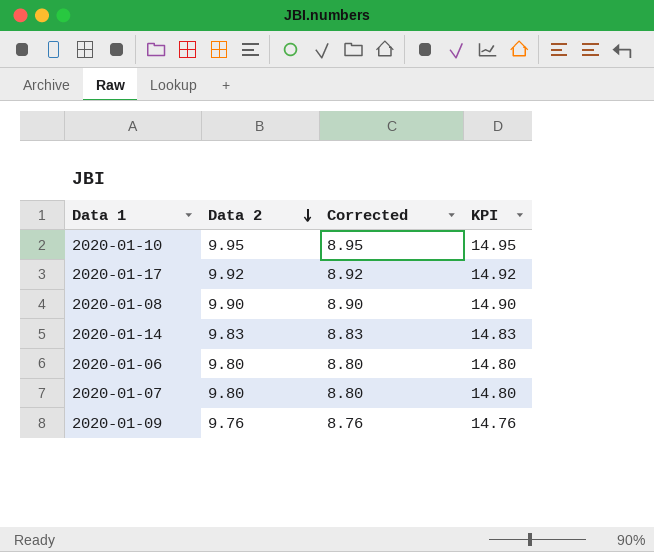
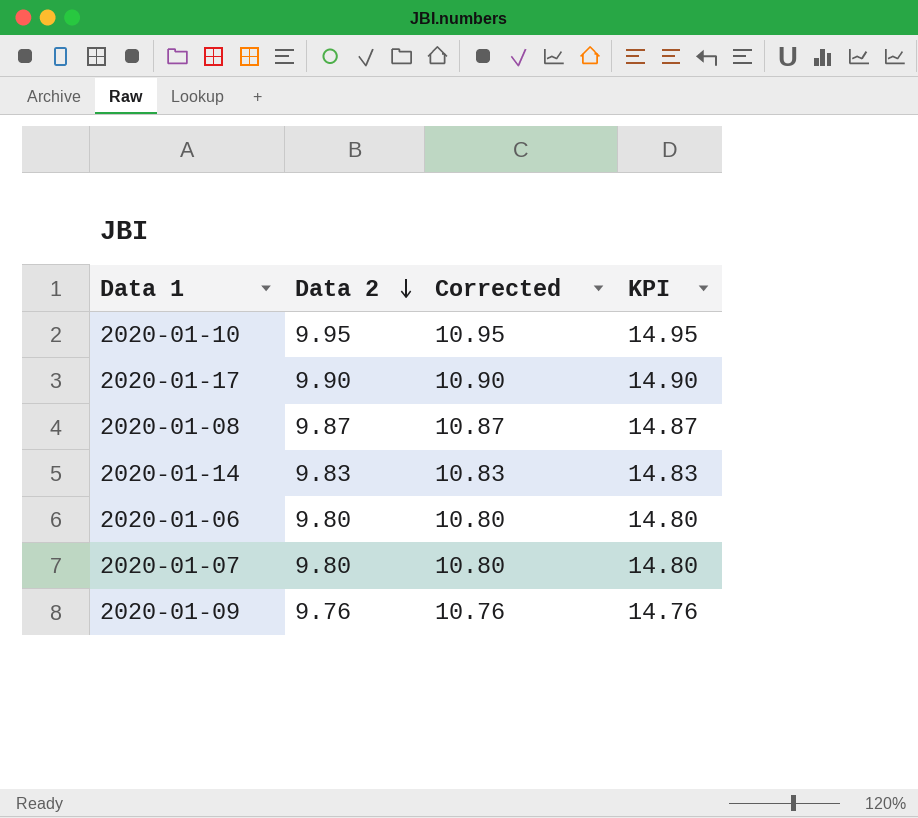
column Corrected | formula: [Data 2] - 1 -> [Data 2] + 1
2020-01-17 | Data 2: 9.92 -> 9.90
2020-01-17 | KPI: 14.92 -> 14.90
2020-01-08 | Data 2: 9.90 -> 9.87
2020-01-08 | KPI: 14.90 -> 14.87

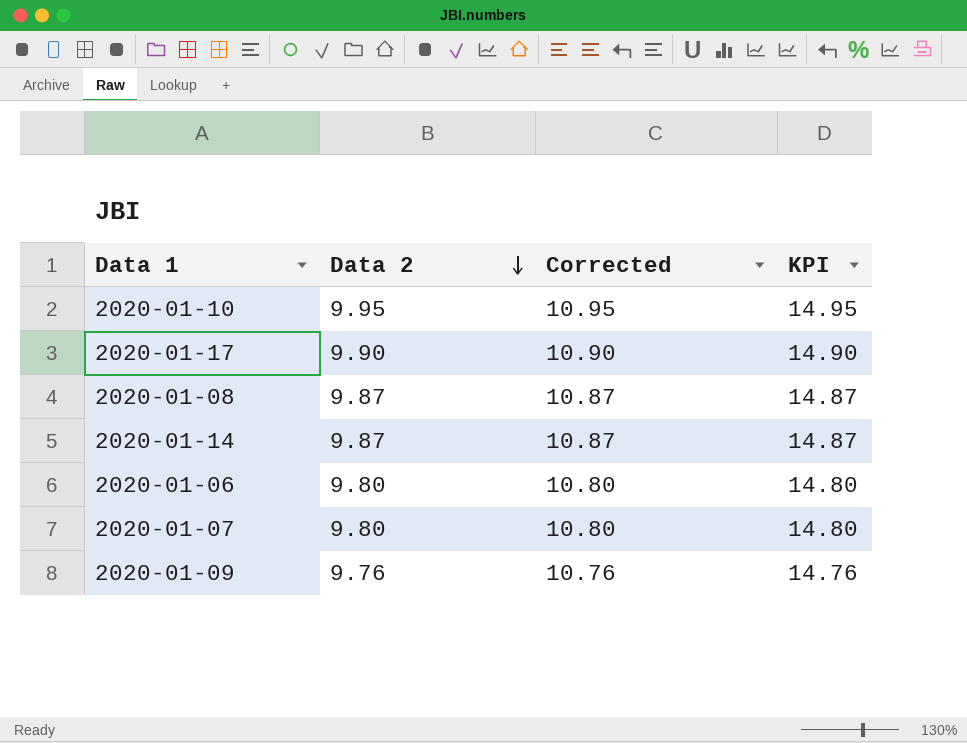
2020-01-14 | Data 2: 9.83 -> 9.87
2020-01-14 | Corrected: 10.83 -> 10.87
2020-01-14 | KPI: 14.83 -> 14.87

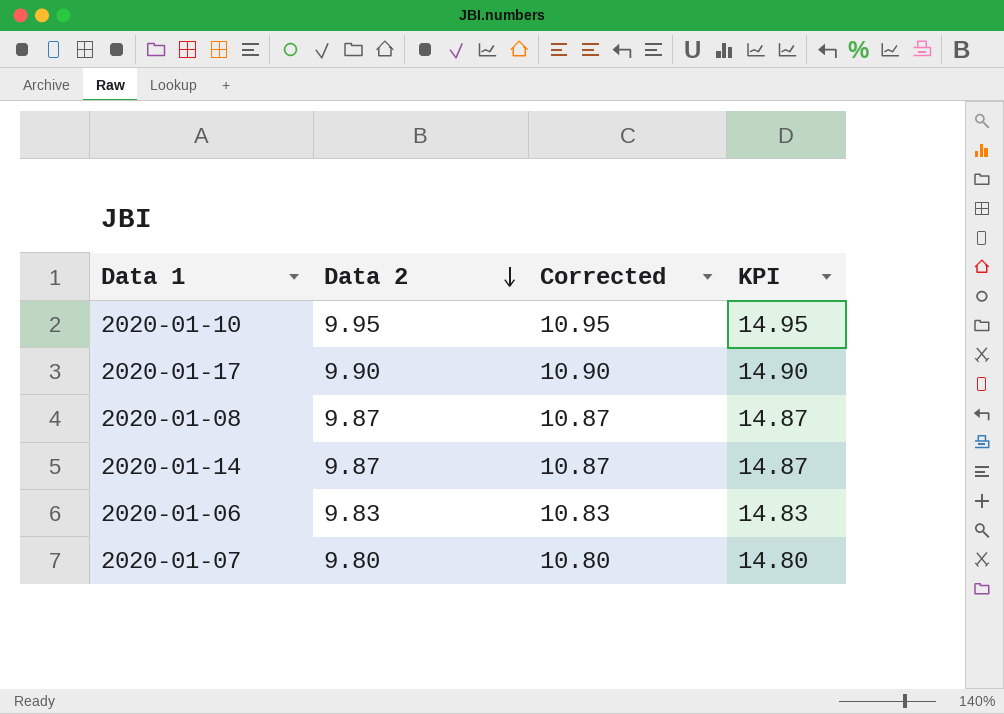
row 2020-01-09: 9.76 | 10.76 | 14.76 -> none
2020-01-06 | Data 2: 9.80 -> 9.83
2020-01-06 | Corrected: 10.80 -> 10.83
2020-01-06 | KPI: 14.80 -> 14.83

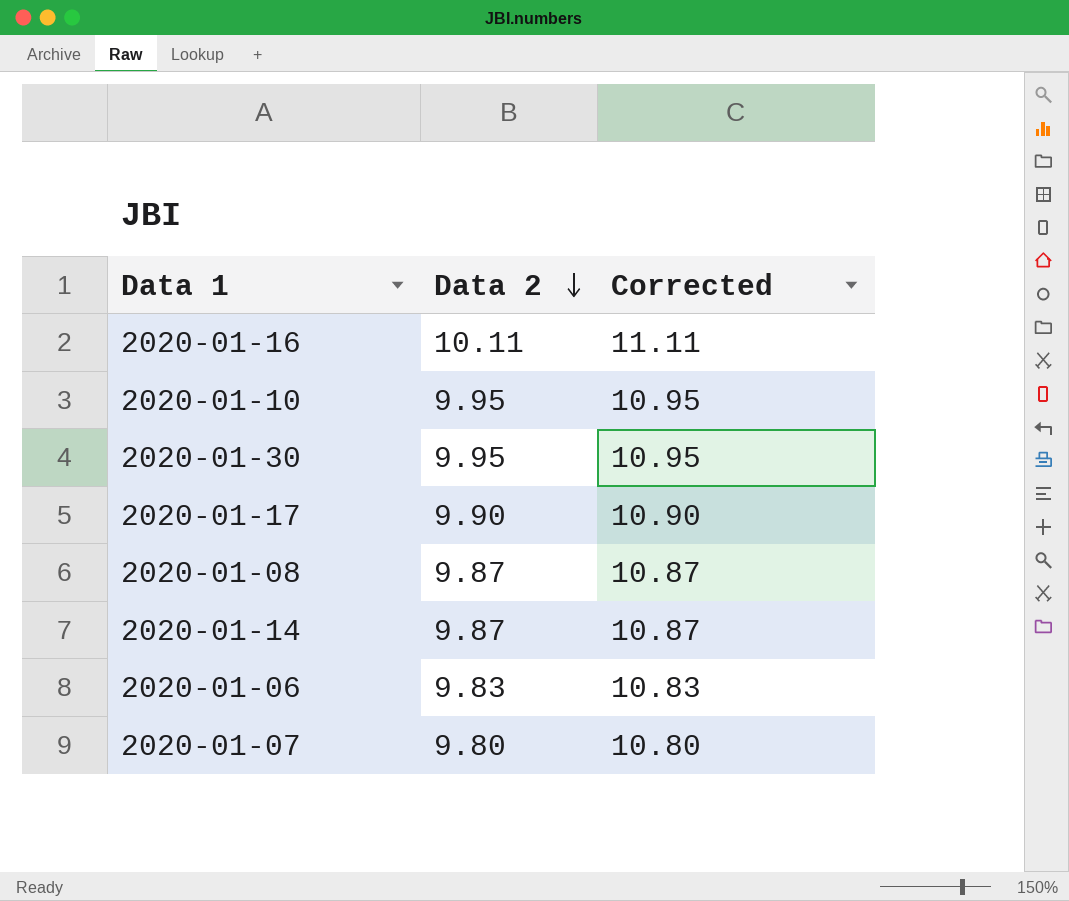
column KPI | formula: [Data 2] + 5 -> none
row 2020-01-16: none -> 10.11 | 11.11
row 2020-01-30: none -> 9.95 | 10.95

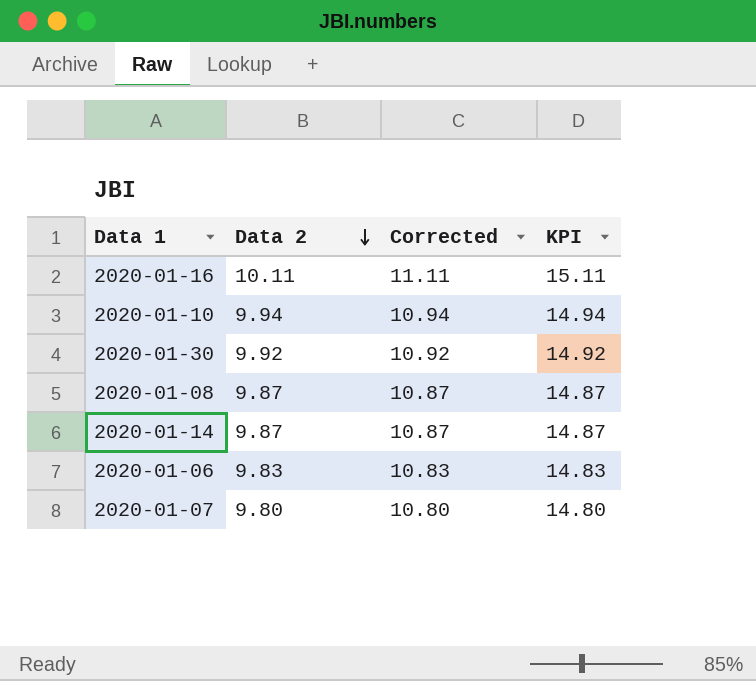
column KPI | formula: none -> [Data 2] + 5
row 2020-01-17: 9.90 | 10.90 -> none
2020-01-10 | Data 2: 9.95 -> 9.94
2020-01-10 | Corrected: 10.95 -> 10.94
2020-01-30 | Data 2: 9.95 -> 9.92
2020-01-30 | Corrected: 10.95 -> 10.92

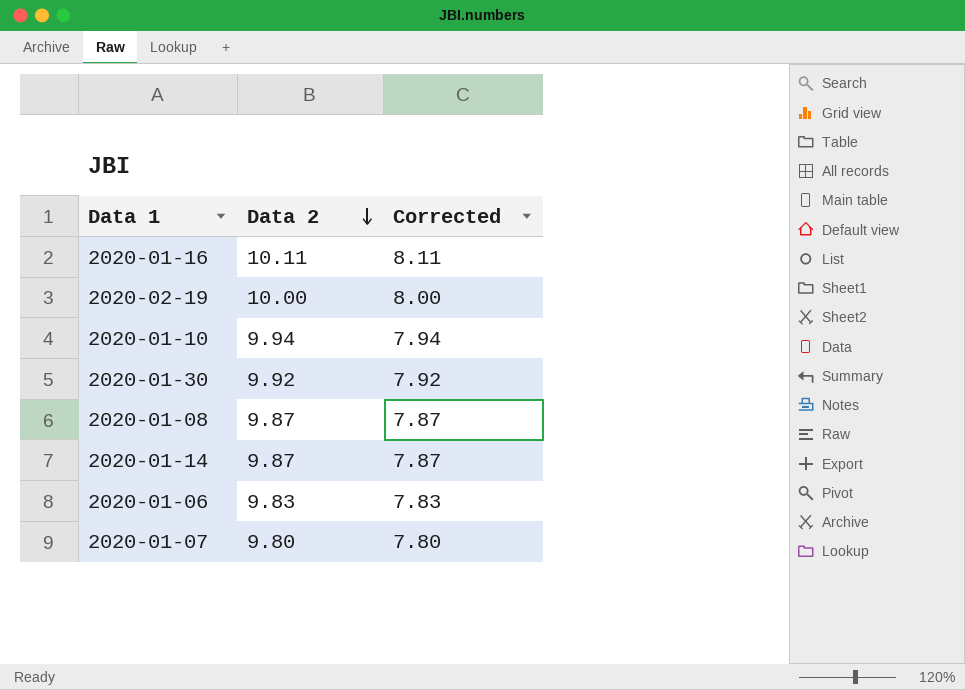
column KPI | formula: [Data 2] + 5 -> none
column Corrected | formula: [Data 2] + 1 -> [Data 2] - 2
row 2020-02-19: none -> 10.00 | 8.00

